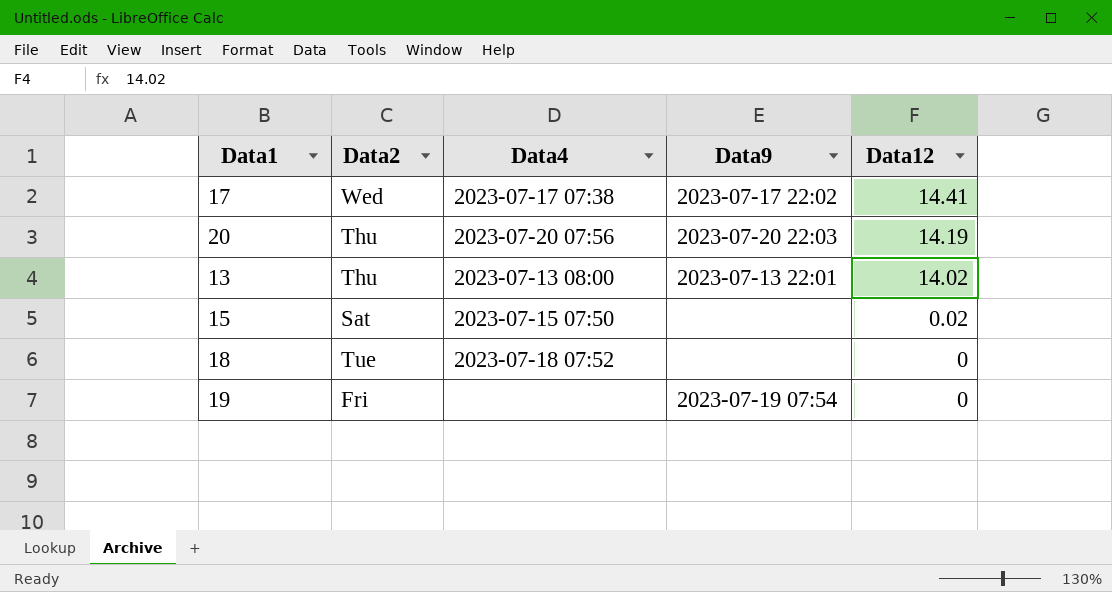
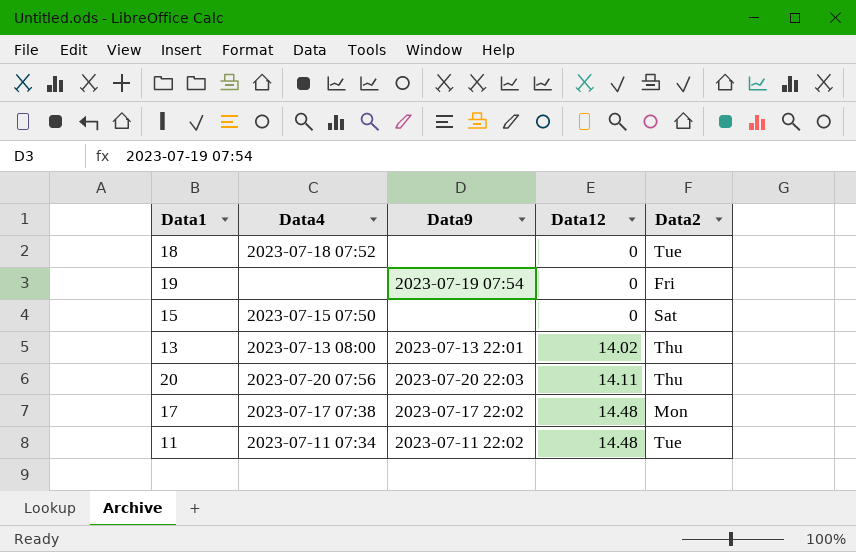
row order: Data12 descending -> Data12 ascending
column Data2 | position: 2 -> 5
15 | Data12: 0.02 -> 0
20 | Data12: 14.19 -> 14.11
17 | Data12: 14.41 -> 14.48
17 | Data2: Wed -> Mon
row 11: none -> 2023-07-11 07:34 | 2023-07-11 22:02 | 14.48 | Tue

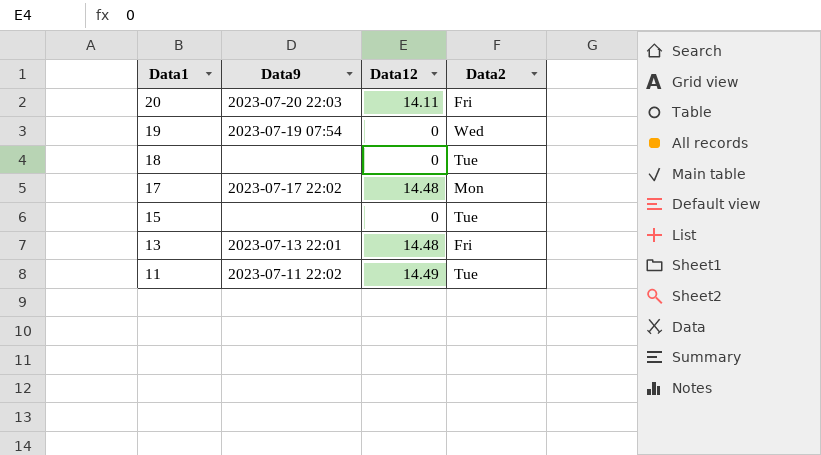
row order: Data12 ascending -> Data1 descending
column Data4 | position: 2 -> none
20 | Data2: Thu -> Fri
19 | Data2: Fri -> Wed
15 | Data2: Sat -> Tue
13 | Data12: 14.02 -> 14.48
13 | Data2: Thu -> Fri
11 | Data12: 14.48 -> 14.49

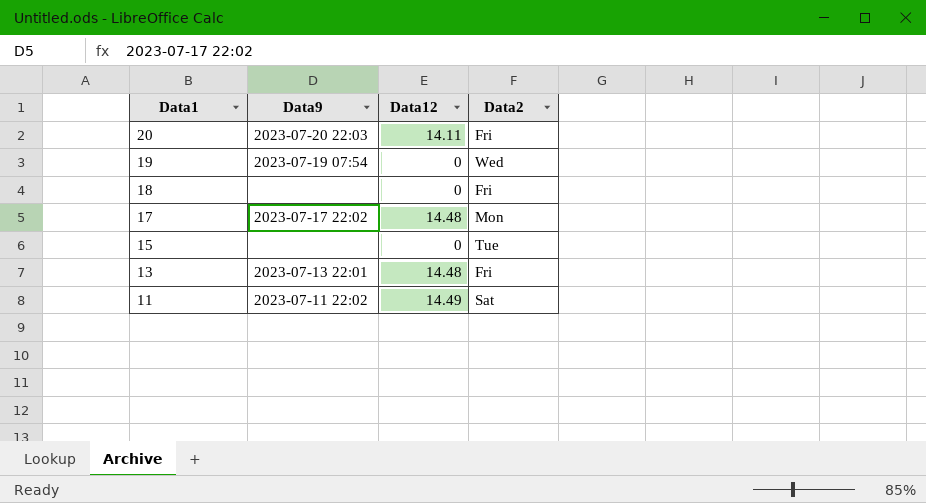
18 | Data2: Tue -> Fri
11 | Data2: Tue -> Sat

